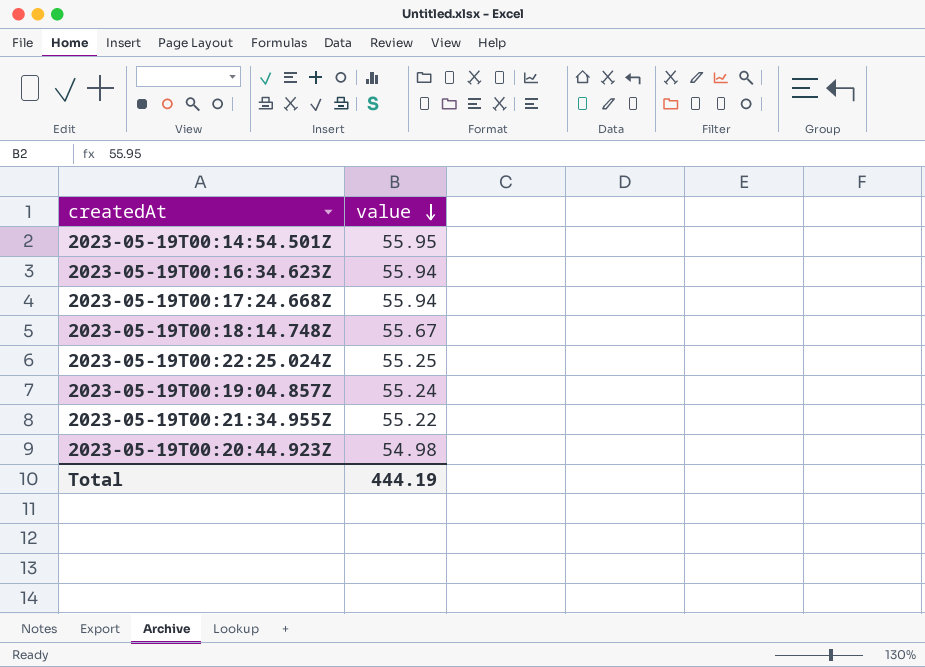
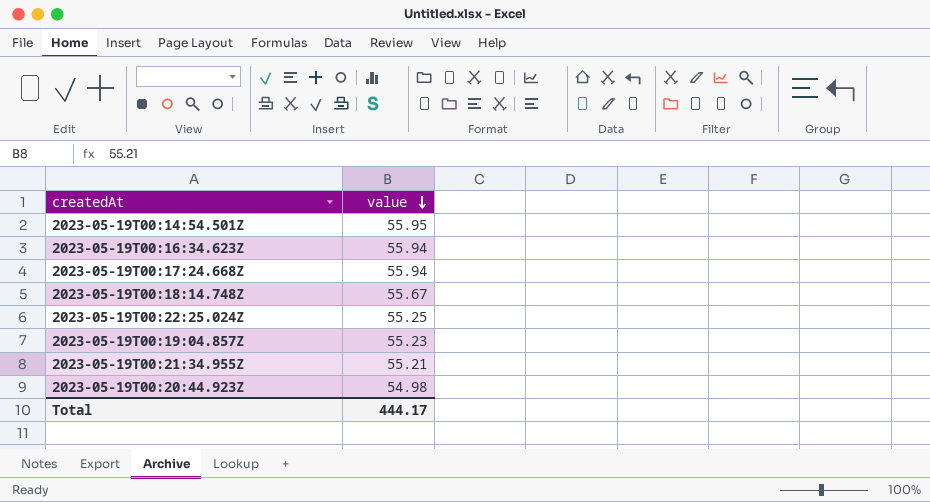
2023-05-19T00:19:04.857Z | value: 55.24 -> 55.23
2023-05-19T00:21:34.955Z | value: 55.22 -> 55.21
Total | value: 444.19 -> 444.17

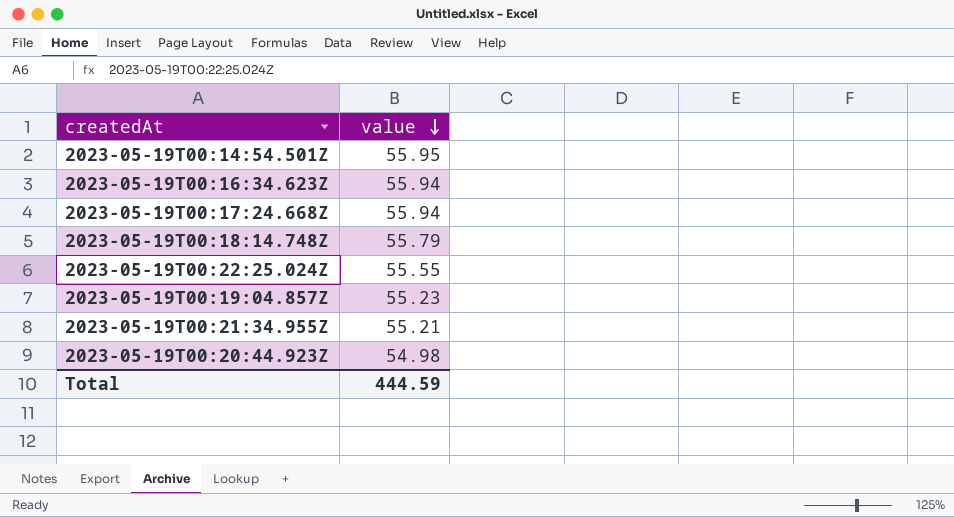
2023-05-19T00:18:14.748Z | value: 55.67 -> 55.79
2023-05-19T00:22:25.024Z | value: 55.25 -> 55.55
Total | value: 444.17 -> 444.59

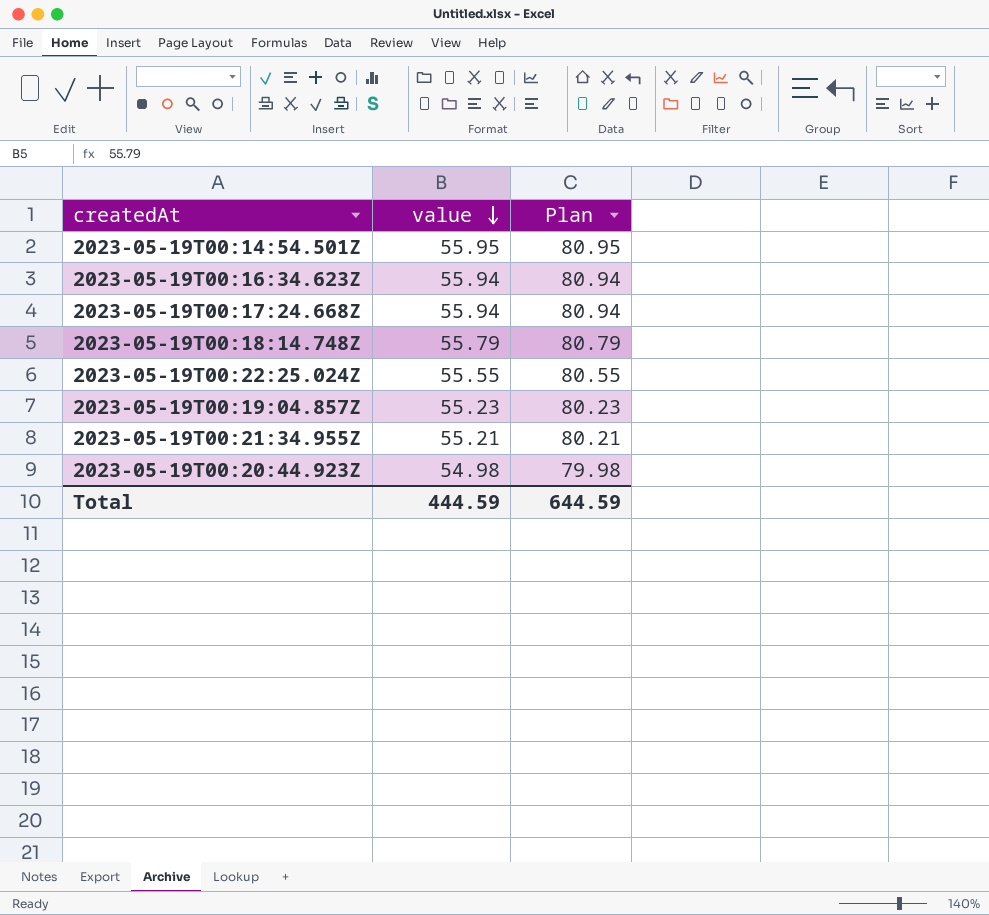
column Plan | formula: none -> [value] + 25

